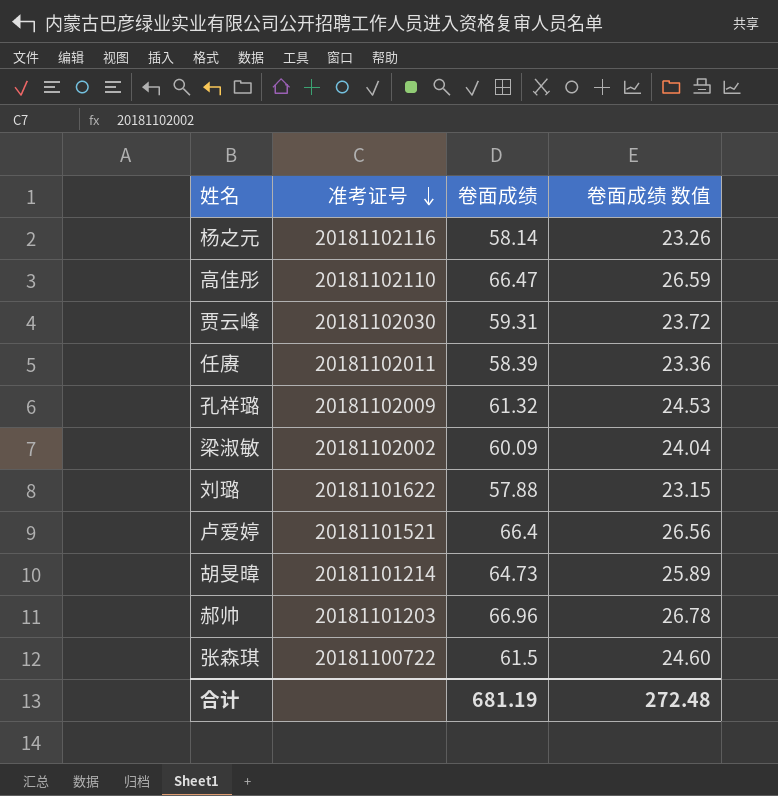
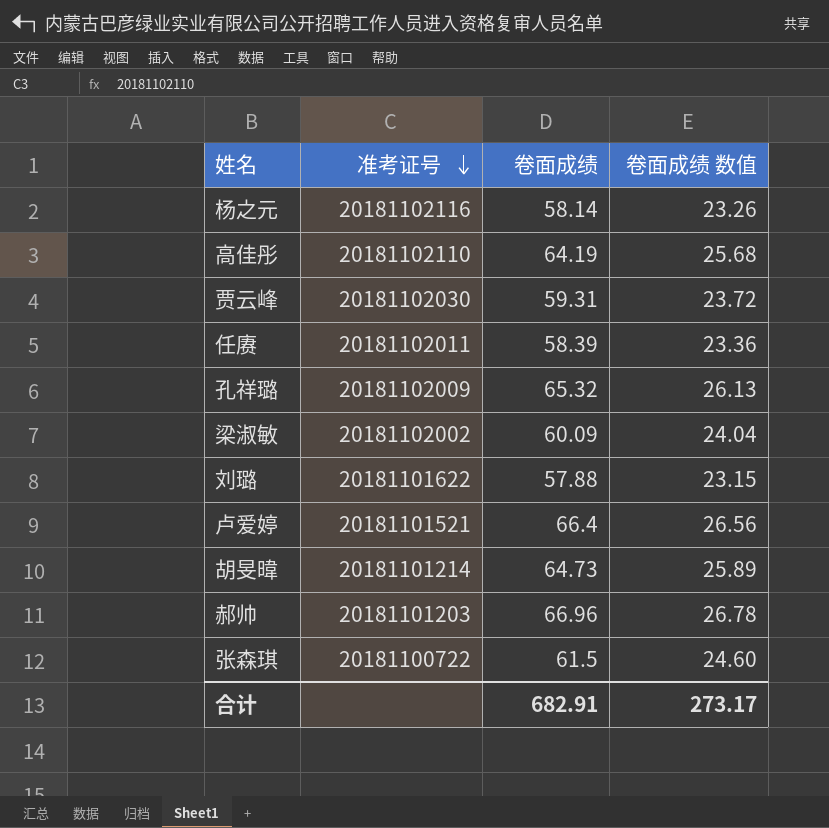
高佳彤 | 卷面成绩: 66.47 -> 64.19
高佳彤 | 卷面成绩 数值: 26.59 -> 25.68
孔祥璐 | 卷面成绩: 61.32 -> 65.32
孔祥璐 | 卷面成绩 数值: 24.53 -> 26.13
合计 | 卷面成绩: 681.19 -> 682.91
合计 | 卷面成绩 数值: 272.48 -> 273.17

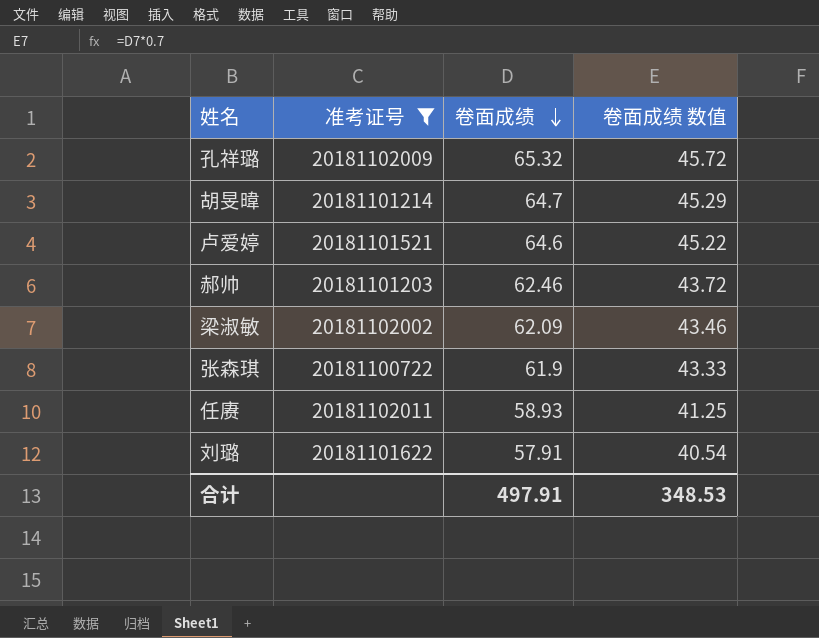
filter: none -> 准考证号 <= 20181102011
row order: 准考证号 descending -> 卷面成绩 descending
column 卷面成绩 数值 | formula: [卷面成绩] * 0.4 -> [卷面成绩] * 0.7
胡旻暐 | 卷面成绩: 64.73 -> 64.7
卢爱婷 | 卷面成绩: 66.4 -> 64.6
郝帅 | 卷面成绩: 66.96 -> 62.46
梁淑敏 | 卷面成绩: 60.09 -> 62.09
张森琪 | 卷面成绩: 61.5 -> 61.9
任赓 | 卷面成绩: 58.39 -> 58.93
刘璐 | 卷面成绩: 57.88 -> 57.91
合计 | 卷面成绩: 682.91 -> 497.91
合计 | 卷面成绩 数值: 273.17 -> 348.53

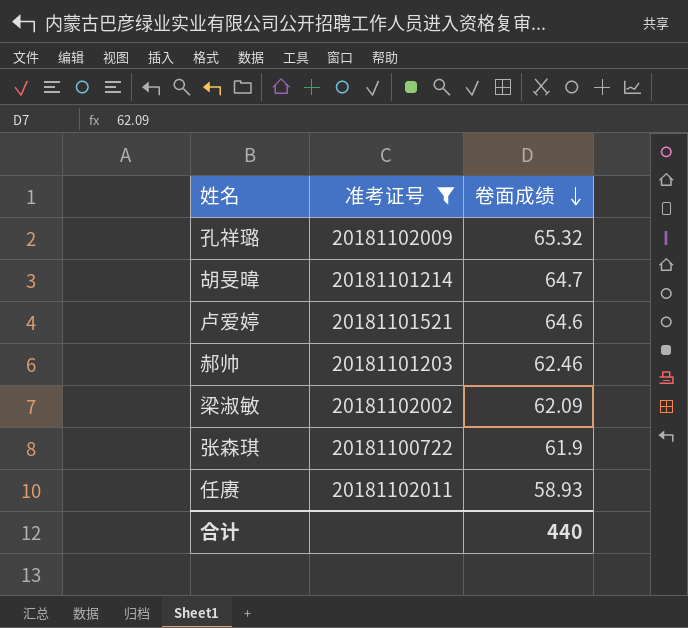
column 卷面成绩 数值 | formula: [卷面成绩] * 0.7 -> none
row 刘璐: 20181101622 | 57.91 | 40.54 -> none
合计 | 卷面成绩: 497.91 -> 440

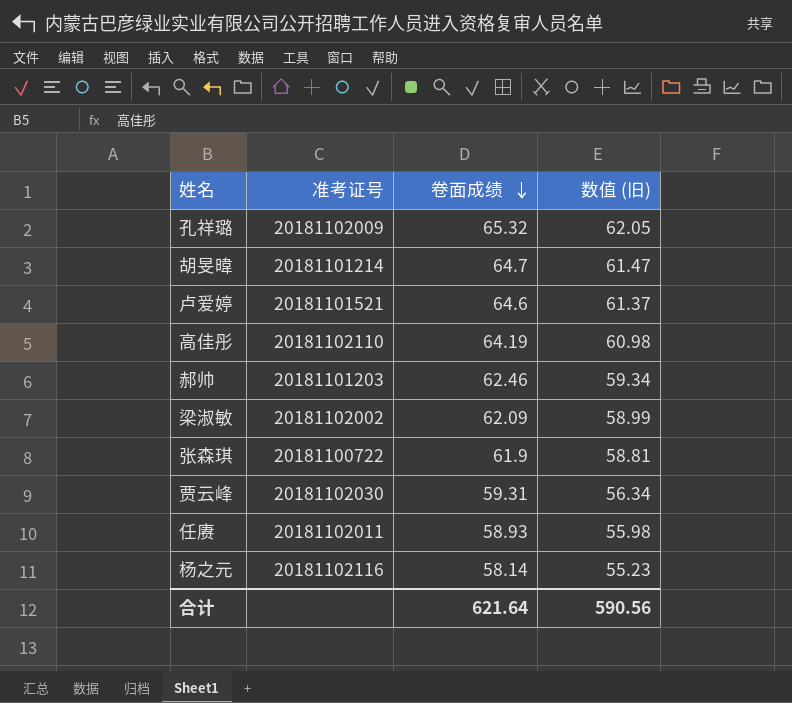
filter: 准考证号 <= 20181102011 -> none
column 数值 (旧) | formula: none -> [卷面成绩] * 0.95
合计 | 卷面成绩: 440 -> 621.64

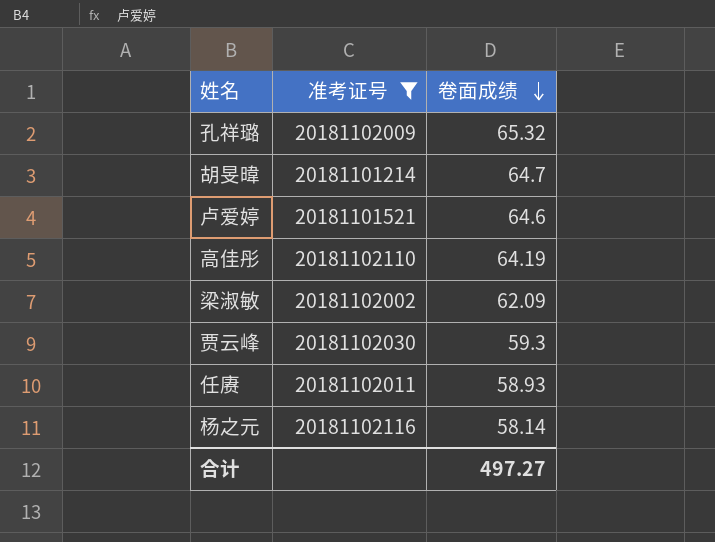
filter: none -> 准考证号 >= 20181101214
column 数值 (旧) | formula: [卷面成绩] * 0.95 -> none
贾云峰 | 卷面成绩: 59.31 -> 59.3
合计 | 卷面成绩: 621.64 -> 497.27

